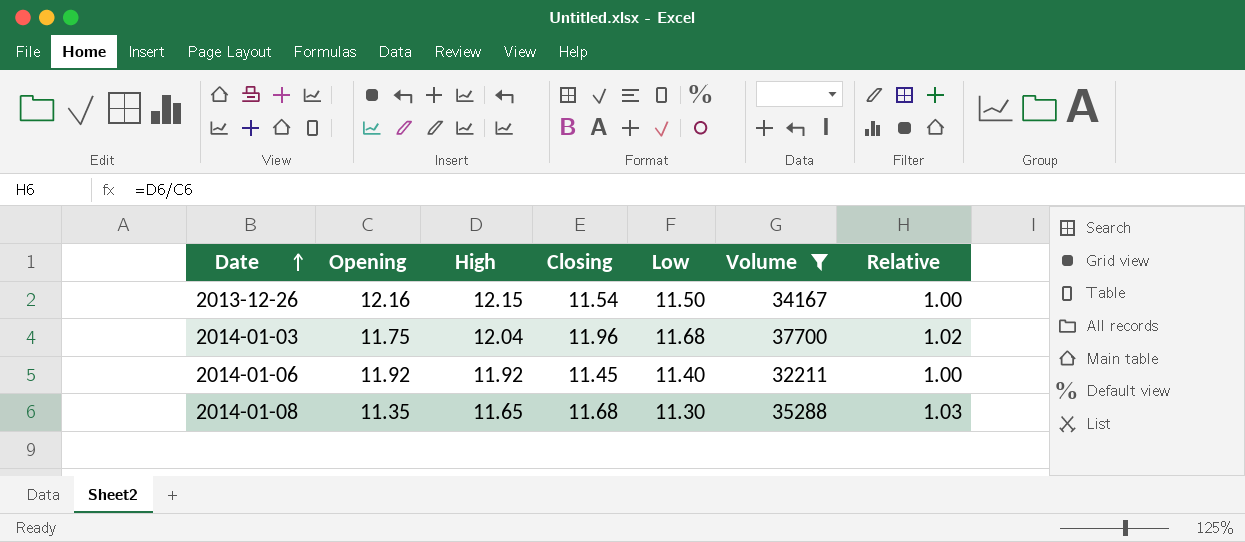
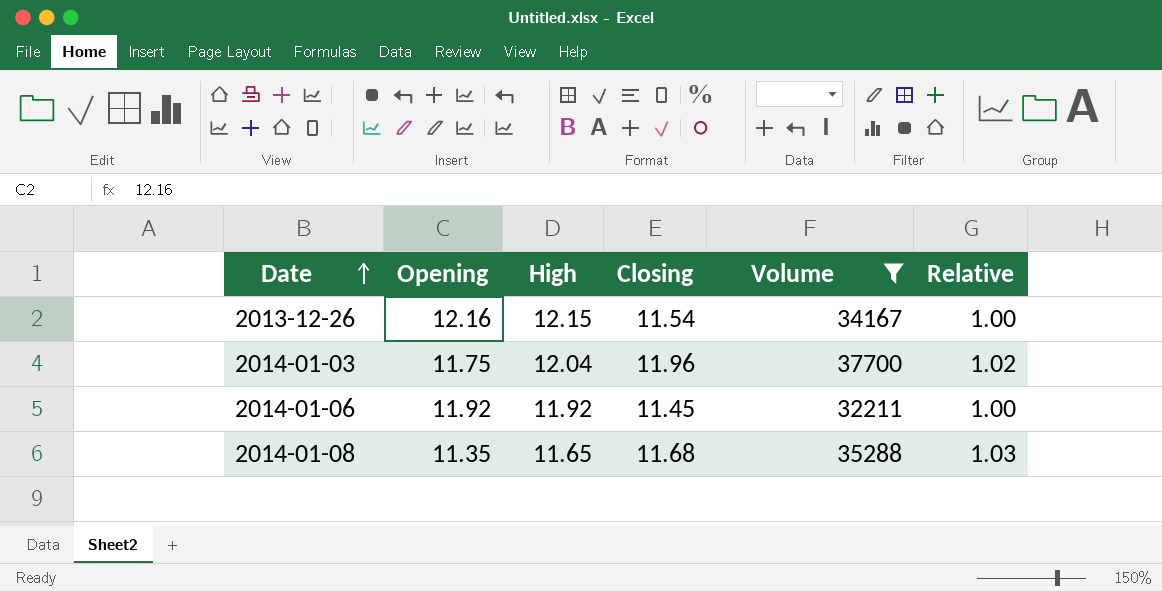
column Low | position: 5 -> none

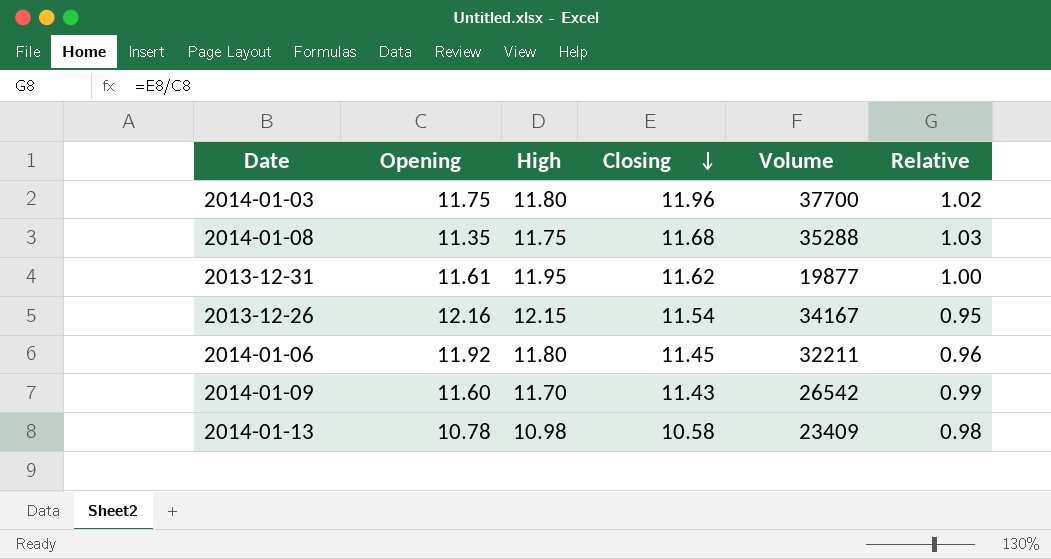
filter: Volume >= 32211 -> none
row order: Date ascending -> Closing descending
column Relative | formula: [High] / [Opening] -> [Closing] / [Opening]
2014-01-03 | High: 12.04 -> 11.80
2014-01-08 | High: 11.65 -> 11.75
2014-01-06 | High: 11.92 -> 11.80

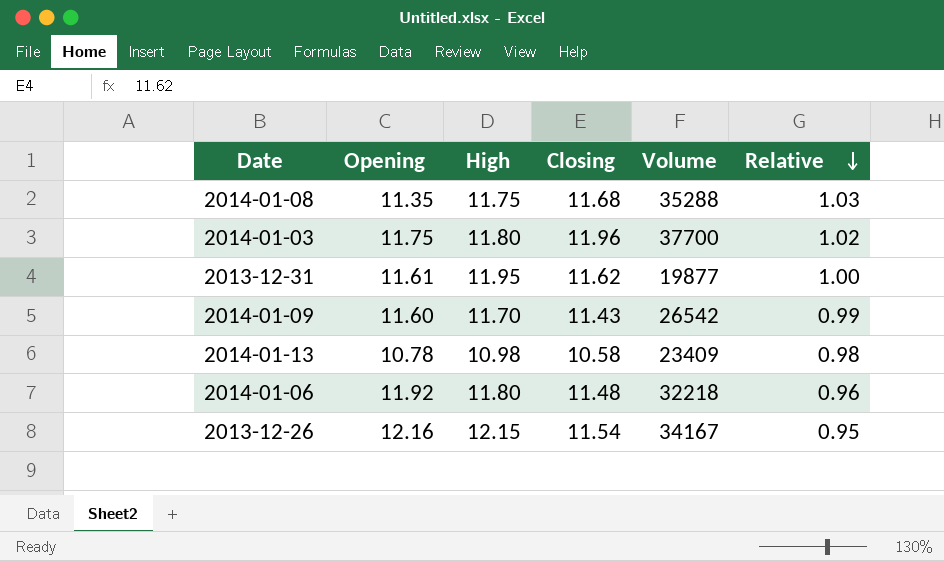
row order: Closing descending -> Relative descending
2014-01-06 | Closing: 11.45 -> 11.48
2014-01-06 | Volume: 32211 -> 32218

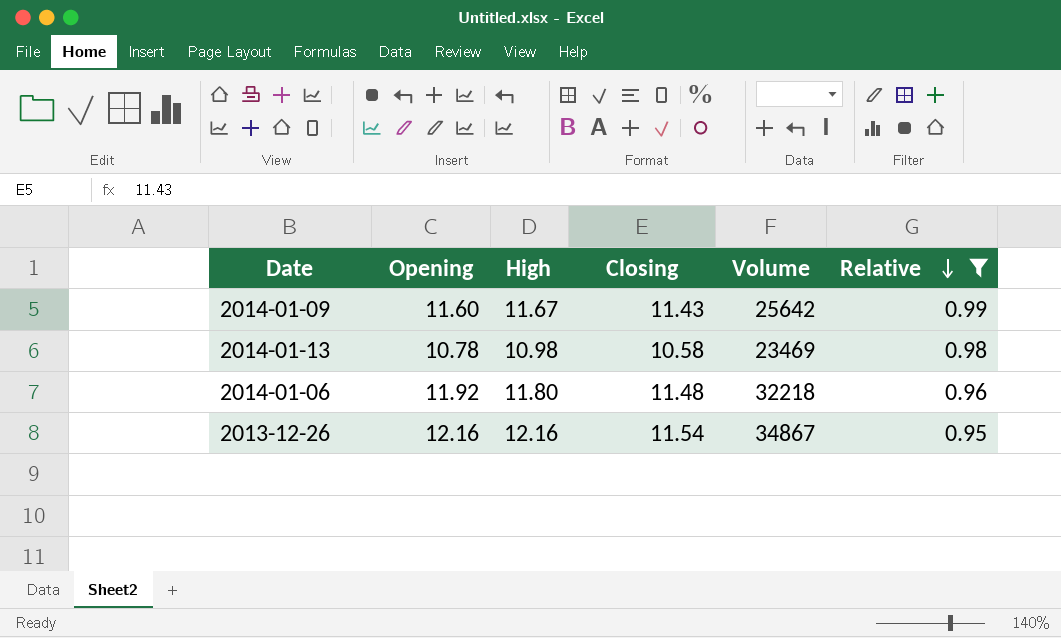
filter: none -> Relative <= 0.99
2014-01-09 | High: 11.70 -> 11.67
2014-01-09 | Volume: 26542 -> 25642
2014-01-13 | Volume: 23409 -> 23469
2013-12-26 | High: 12.15 -> 12.16
2013-12-26 | Volume: 34167 -> 34867

